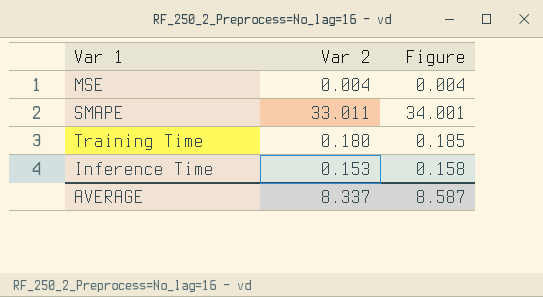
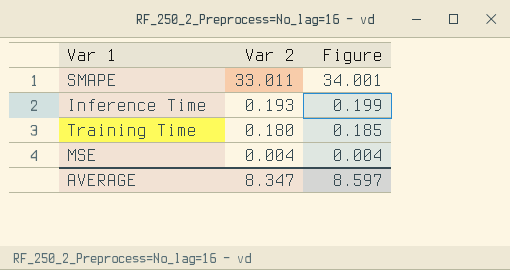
row order: none -> Var 2 descending
Inference Time | Var 2: 0.153 -> 0.193
Inference Time | Figure: 0.158 -> 0.199
AVERAGE | Var 2: 8.337 -> 8.347
AVERAGE | Figure: 8.587 -> 8.597

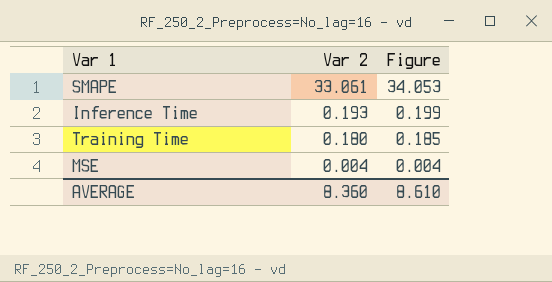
SMAPE | Var 2: 33.011 -> 33.061
SMAPE | Figure: 34.001 -> 34.053
AVERAGE | Var 2: 8.347 -> 8.360
AVERAGE | Figure: 8.597 -> 8.610

